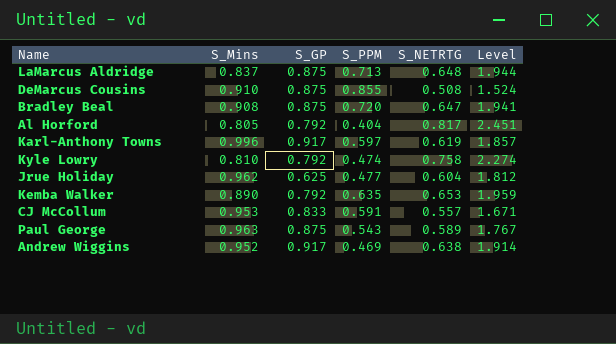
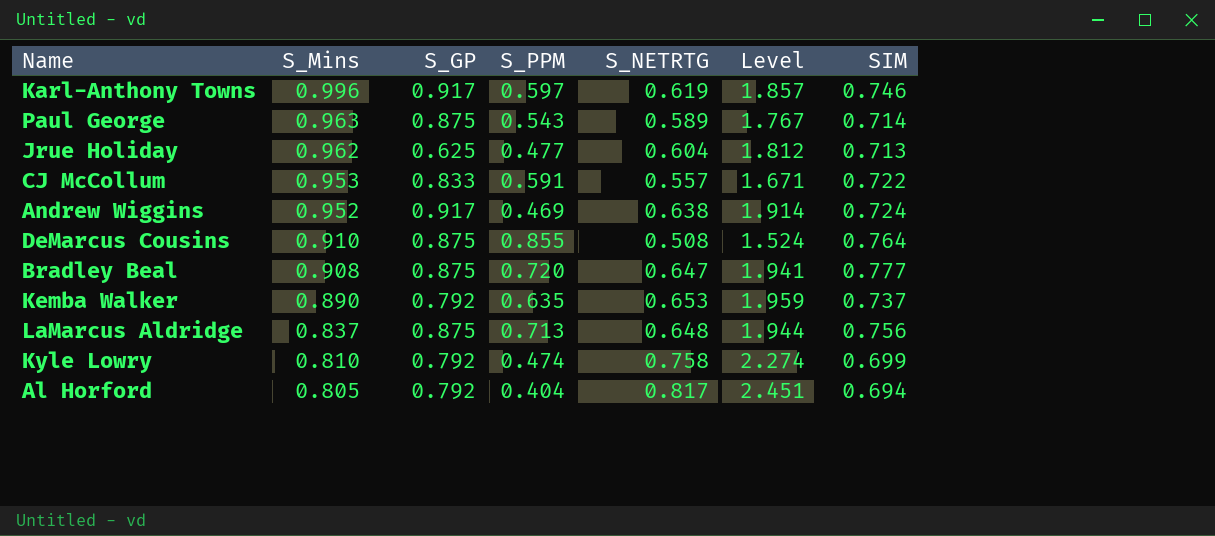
row order: none -> S_Mins descending
column SIM | position: none -> 7

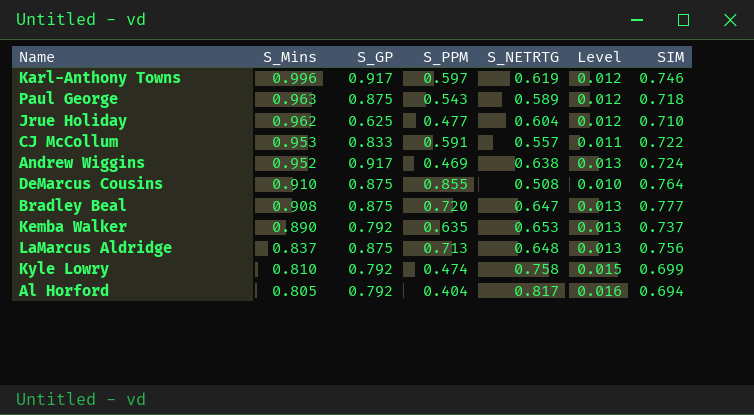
column Level | formula: [S_NETRTG] * 3 -> [S_NETRTG] * 0.02
Paul George | SIM: 0.714 -> 0.718
Jrue Holiday | SIM: 0.713 -> 0.710

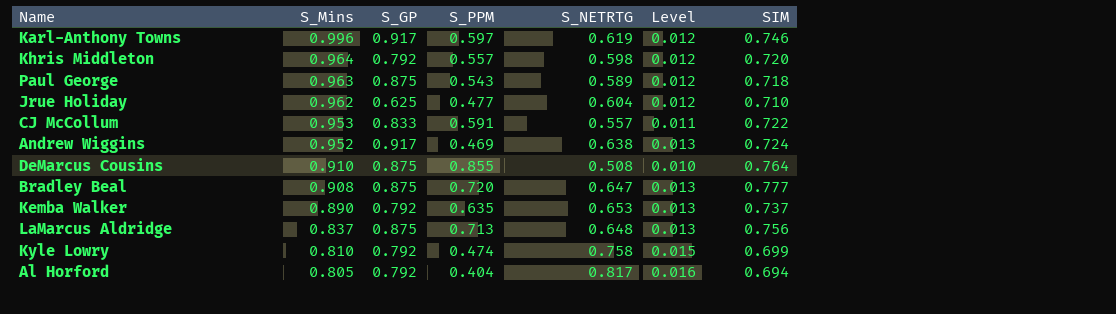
row Khris Middleton: none -> 0.964 | 0.792 | 0.557 | 0.598 | 0.012 | 0.720

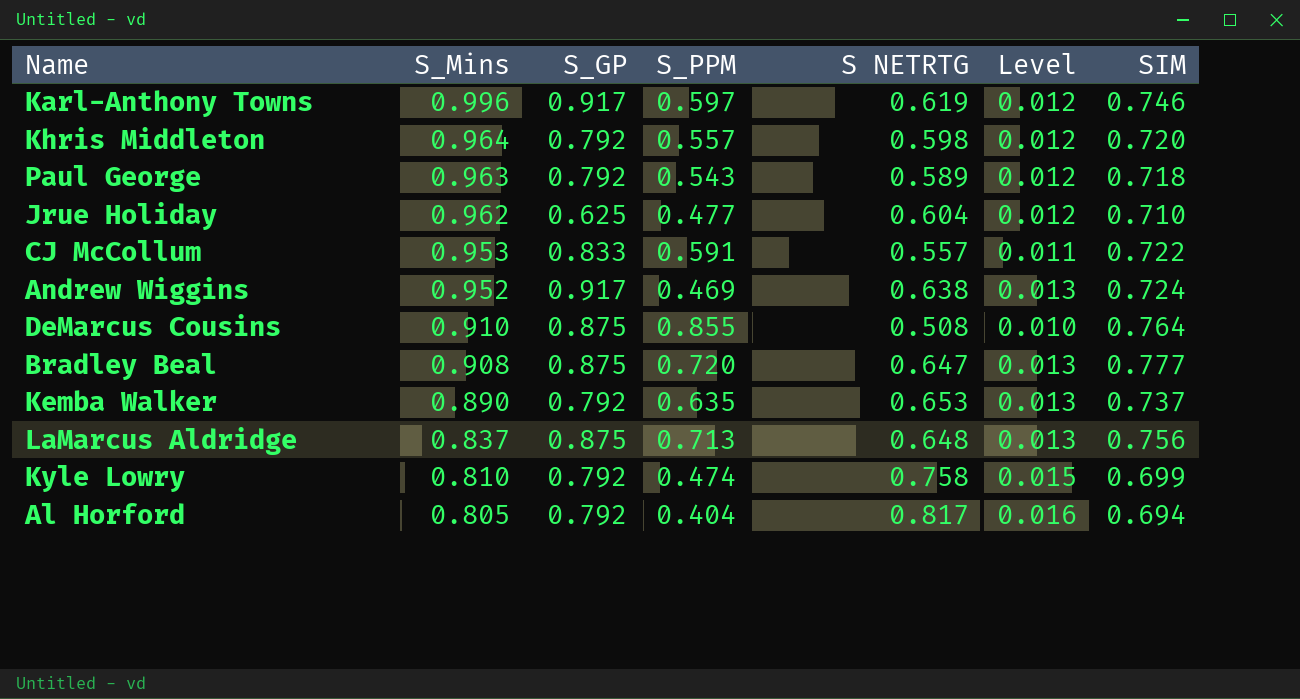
column name: S_NETRTG -> S NETRTG
Paul George | S_GP: 0.875 -> 0.792

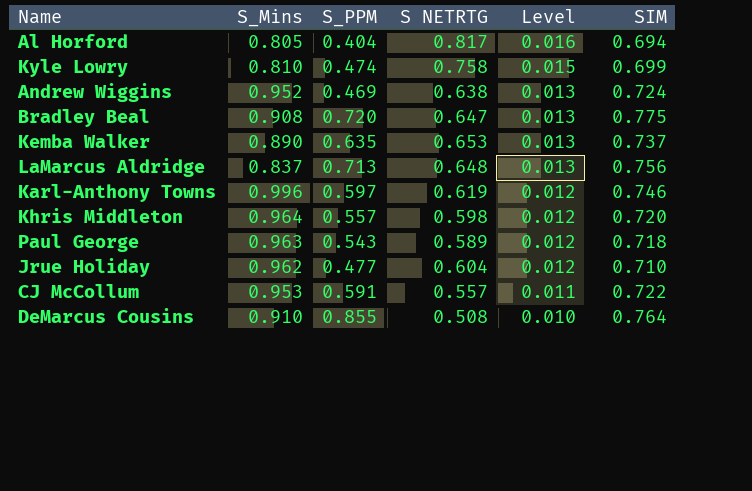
row order: S_Mins descending -> Level descending
column S_GP | position: 3 -> none
Bradley Beal | SIM: 0.777 -> 0.775

